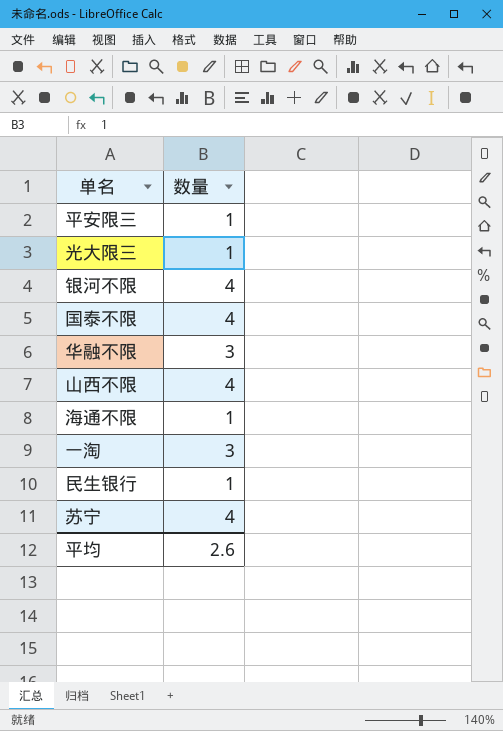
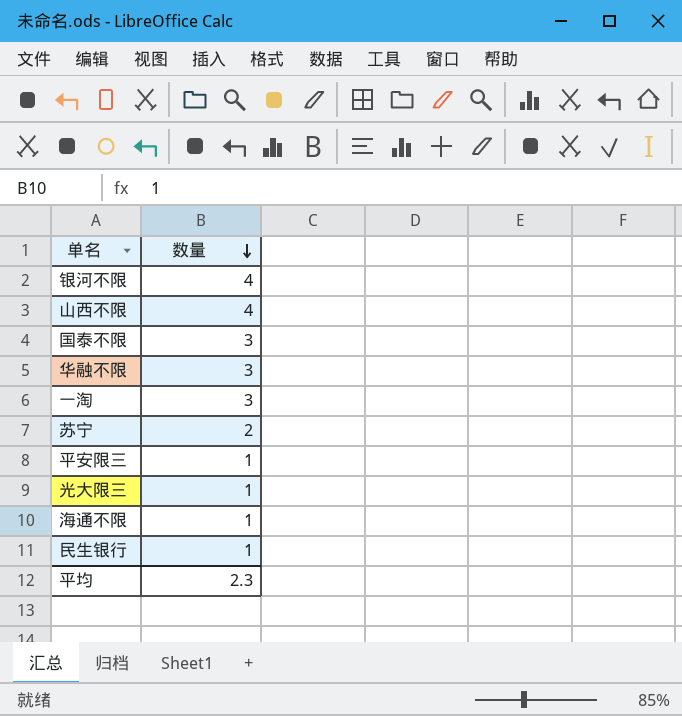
row order: none -> 数量 descending
国泰不限 | 数量: 4 -> 3
苏宁 | 数量: 4 -> 2
平均 | 数量: 2.6 -> 2.3

